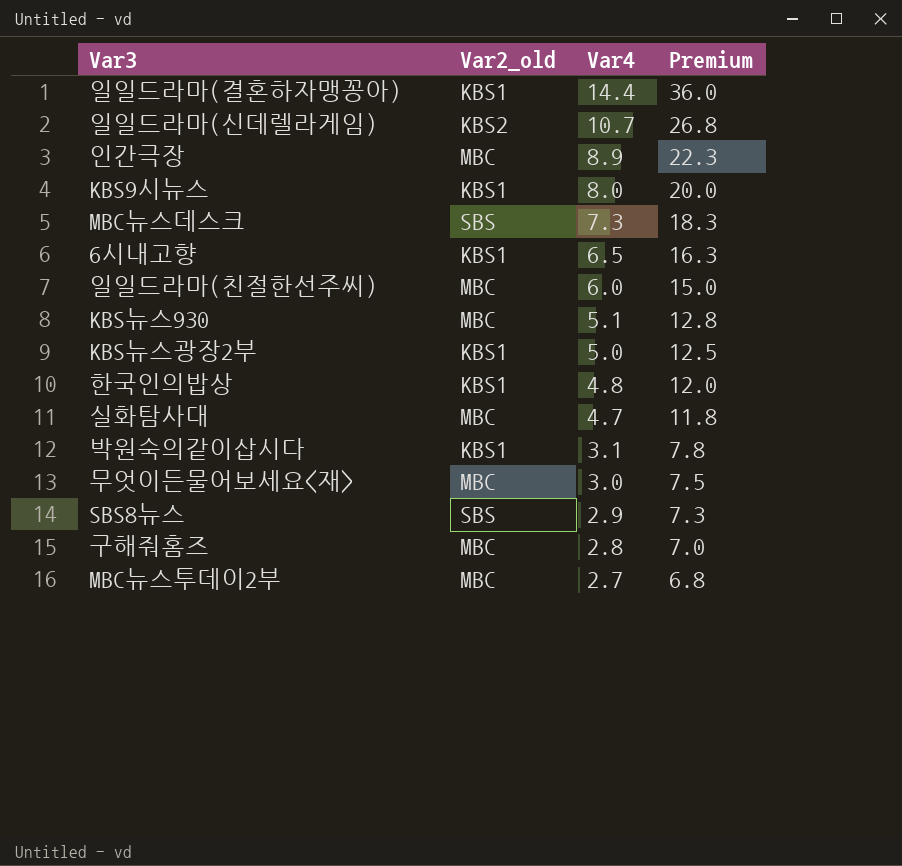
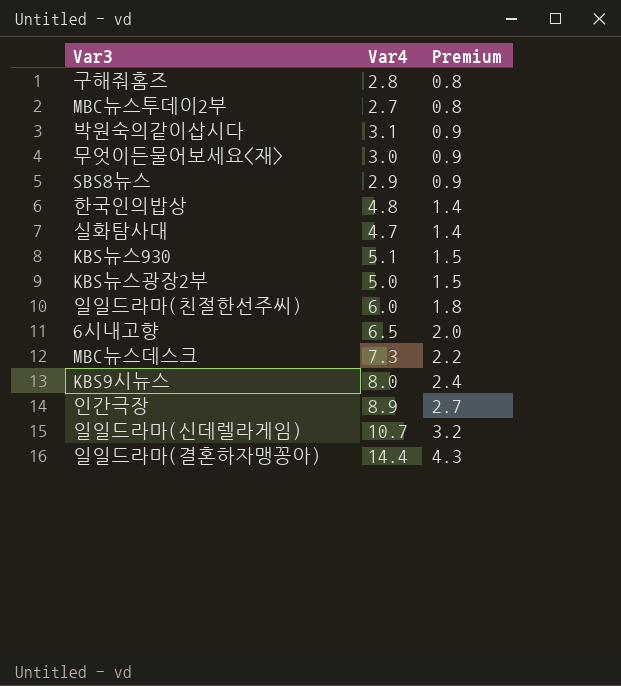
row order: Var4 descending -> Premium ascending
column Var2_old | position: 2 -> none
column Premium | formula: [Var4] * 2.5 -> [Var4] * 0.3

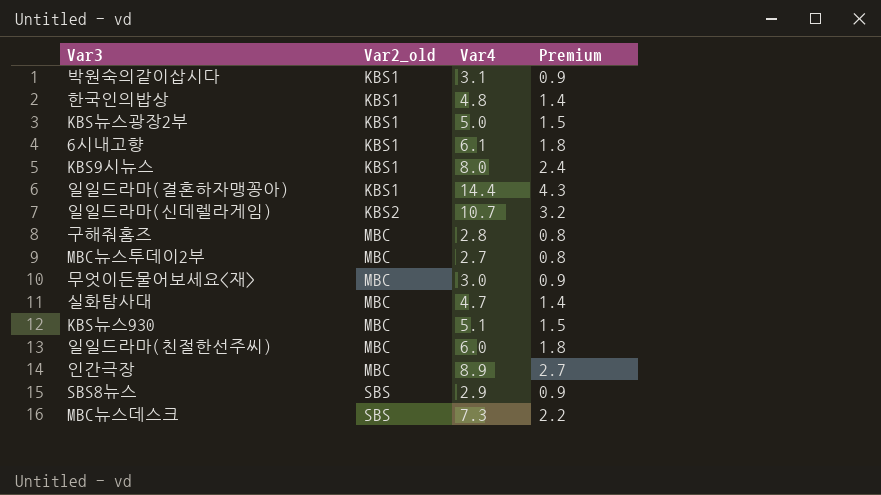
row order: Premium ascending -> Var2_old ascending
column Var2_old | position: none -> 2
6시내고향 | Var4: 6.5 -> 6.1
6시내고향 | Premium: 2.0 -> 1.8

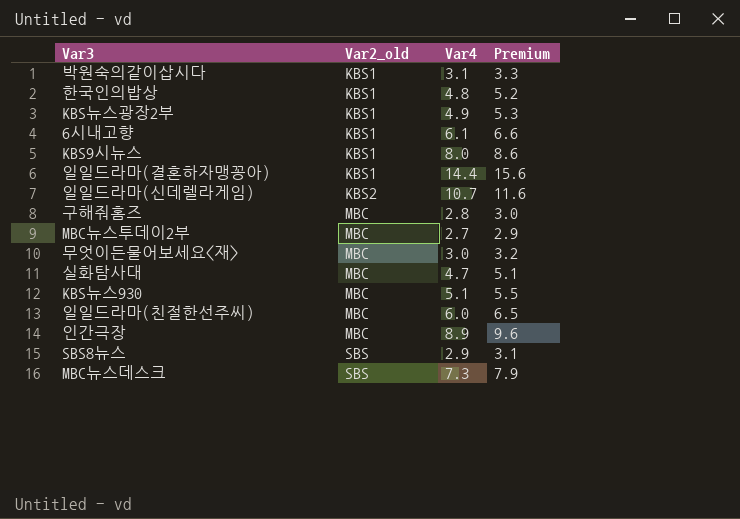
column Premium | formula: [Var4] * 0.3 -> [Var4] * 1.08
KBS뉴스광장2부 | Var4: 5.0 -> 4.9

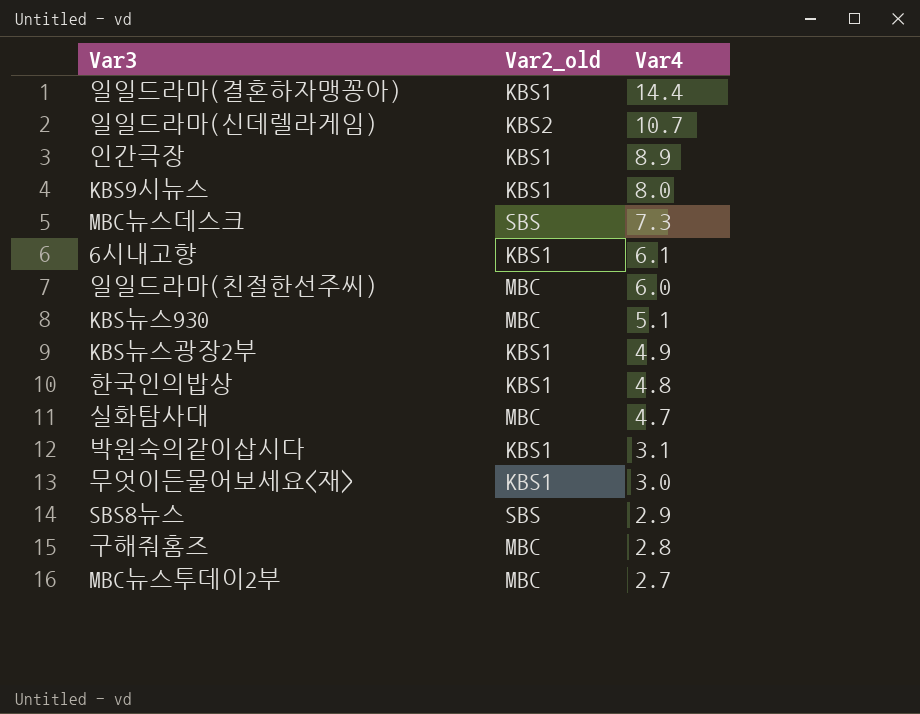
row order: Var2_old ascending -> Var4 descending
column Premium | formula: [Var4] * 1.08 -> none
인간극장 | Var2_old: MBC -> KBS1
무엇이든물어보세요<재> | Var2_old: MBC -> KBS1

